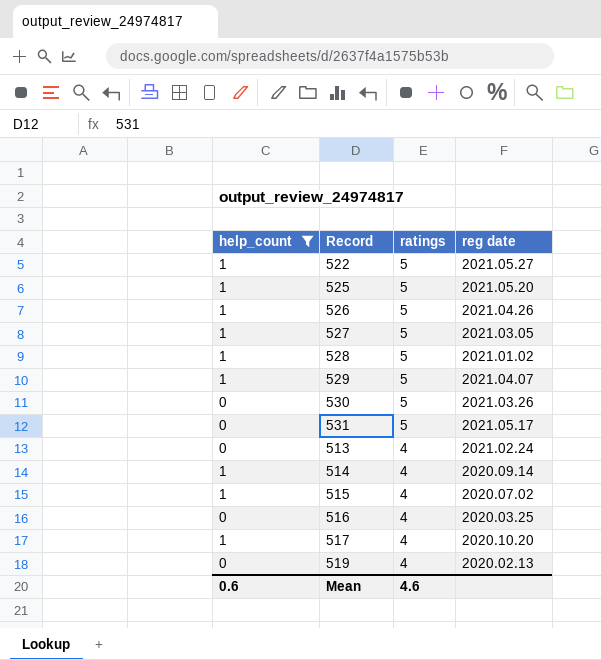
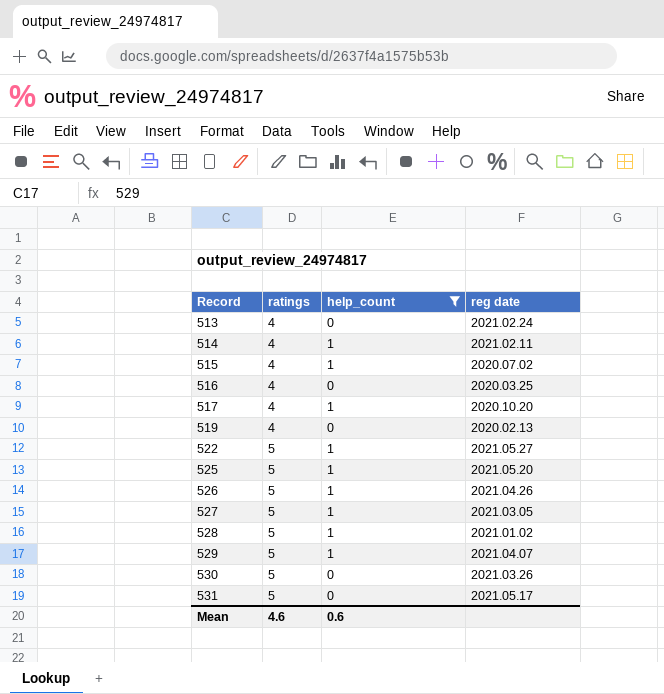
row order: ratings descending -> Record ascending
column help_count | position: 1 -> 3
514 | reg date: 2020.09.14 -> 2021.02.11

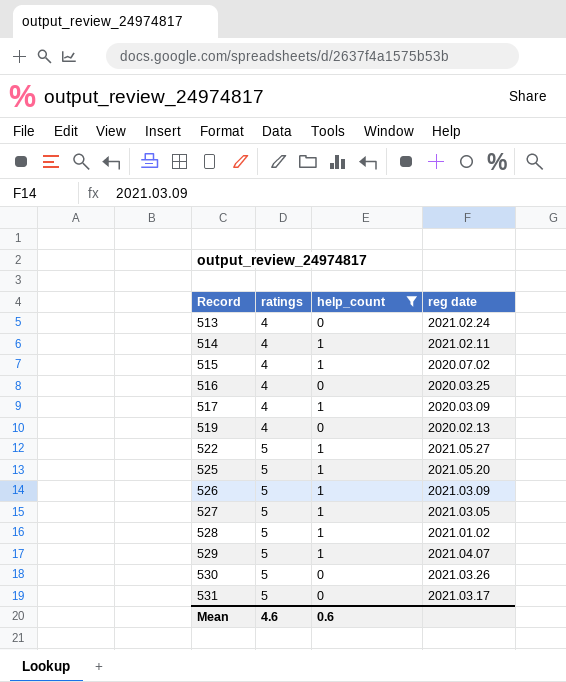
517 | reg date: 2020.10.20 -> 2020.03.09
526 | reg date: 2021.04.26 -> 2021.03.09
531 | reg date: 2021.05.17 -> 2021.03.17

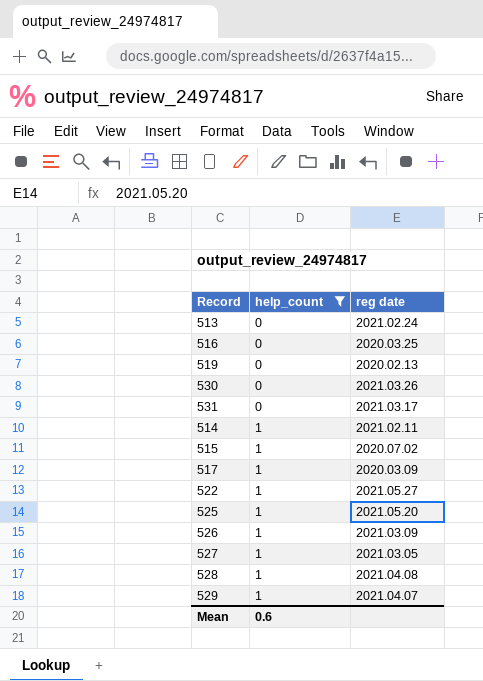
row order: Record ascending -> help_count ascending
column ratings | position: 2 -> none
528 | reg date: 2021.01.02 -> 2021.04.08

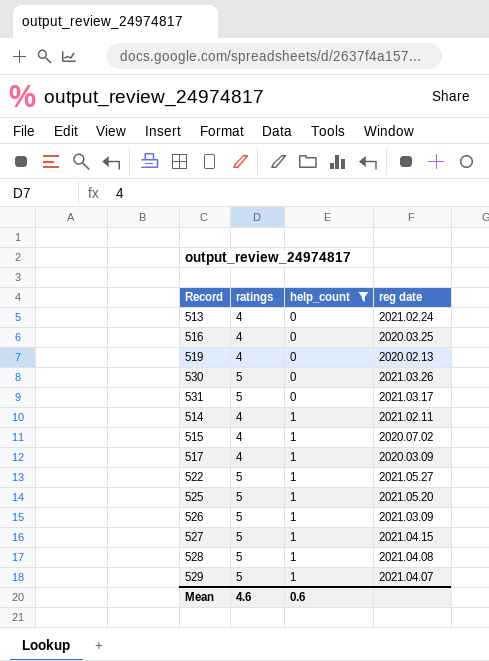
column ratings | position: none -> 2
527 | reg date: 2021.03.05 -> 2021.04.15

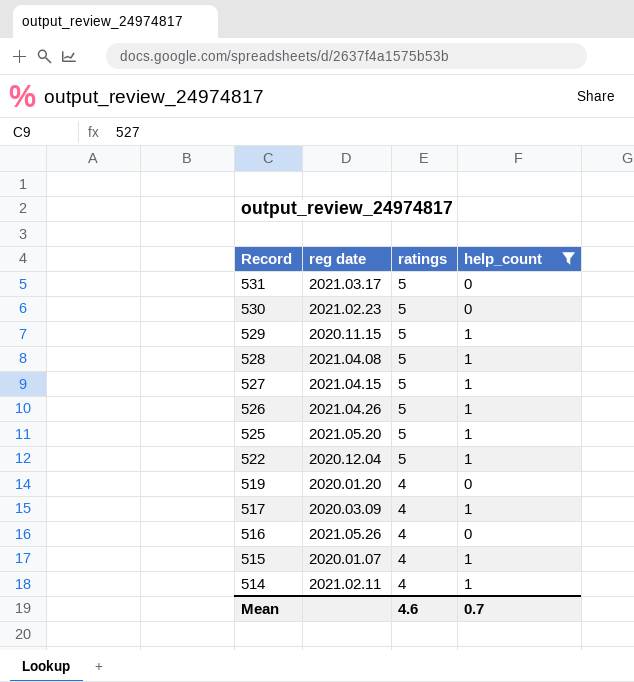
row order: help_count ascending -> Record descending
column reg date | position: 4 -> 2
row 513: 4 | 0 | 2021.02.24 -> none
530 | reg date: 2021.03.26 -> 2021.02.23
529 | reg date: 2021.04.07 -> 2020.11.15
526 | reg date: 2021.03.09 -> 2021.04.26
522 | reg date: 2021.05.27 -> 2020.12.04
519 | reg date: 2020.02.13 -> 2020.01.20
516 | reg date: 2020.03.25 -> 2021.05.26
515 | reg date: 2020.07.02 -> 2020.01.07
Mean | help_count: 0.6 -> 0.7

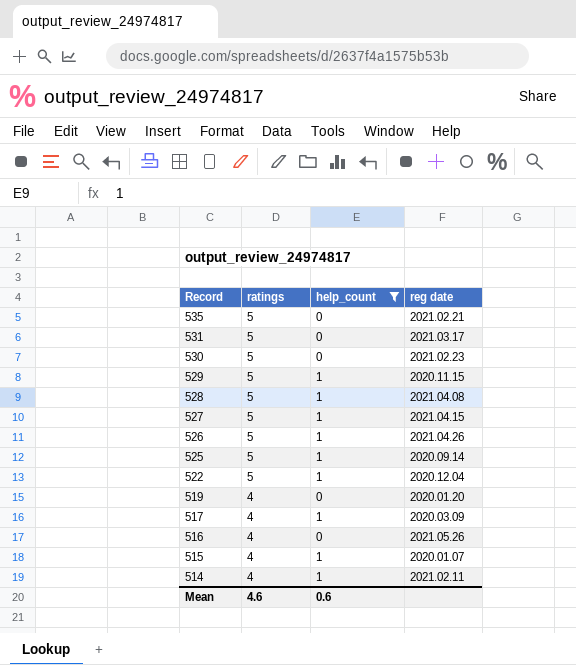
column reg date | position: 2 -> 4
row 535: none -> 5 | 0 | 2021.02.21
525 | reg date: 2021.05.20 -> 2020.09.14
Mean | help_count: 0.7 -> 0.6

